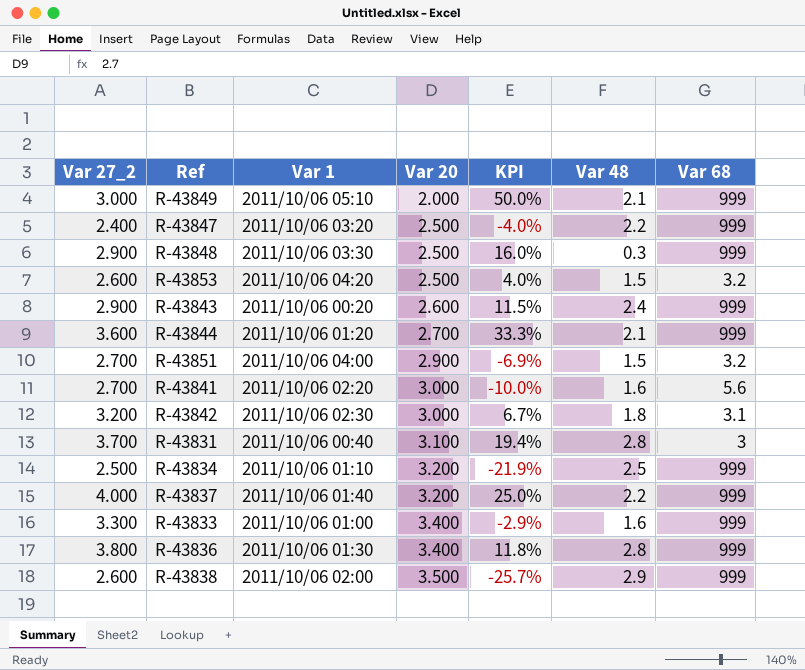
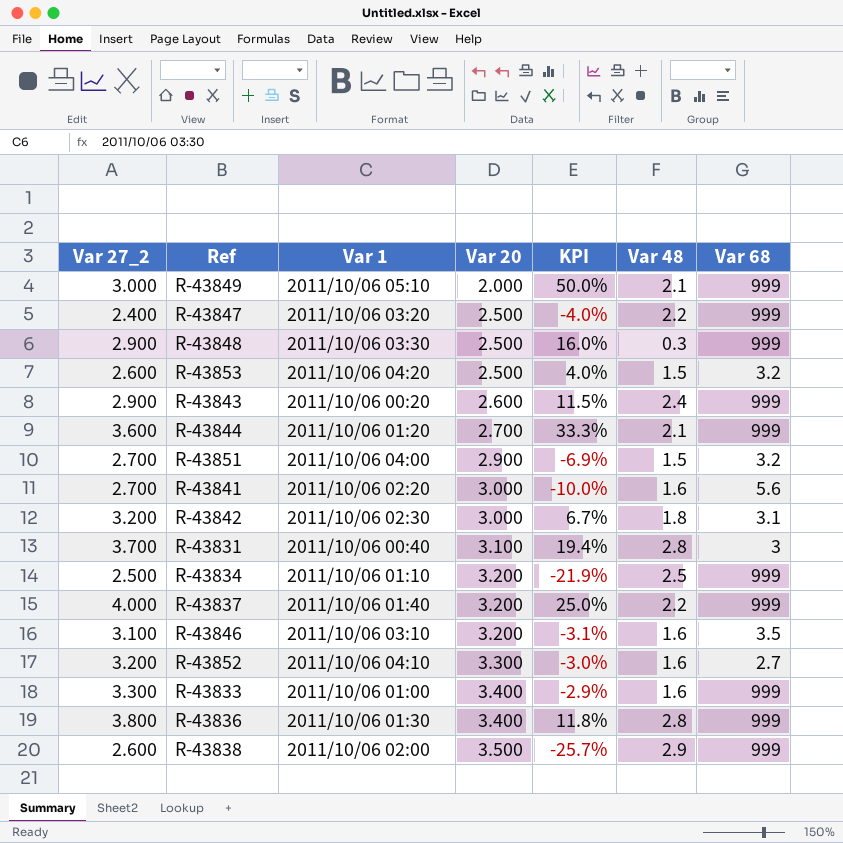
row R-43846: none -> 3.100 | 2011/10/06 03:10 | 3.200 | -3.1% | 1.6 | 3.5
row R-43852: none -> 3.200 | 2011/10/06 04:10 | 3.300 | -3.0% | 1.6 | 2.7

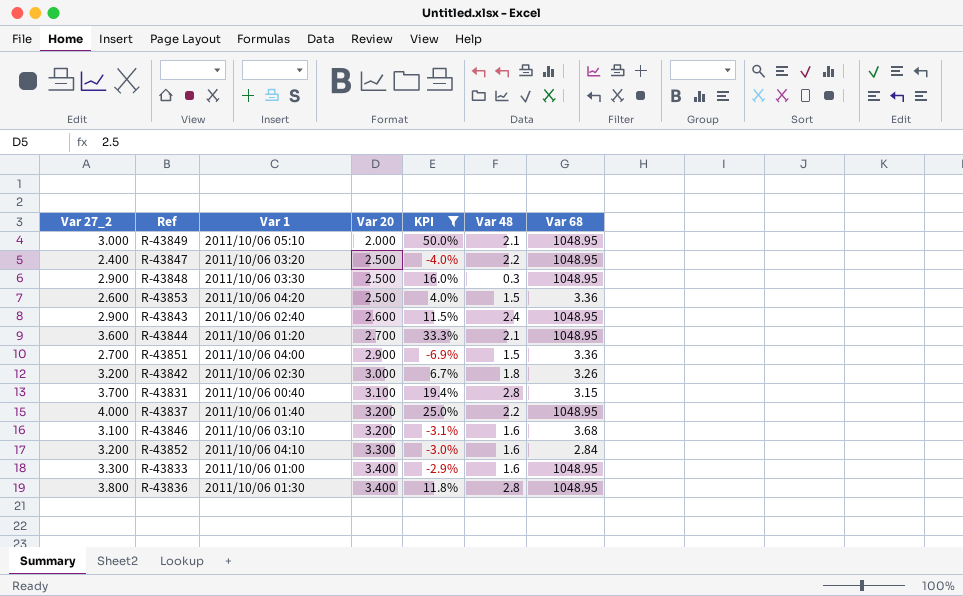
filter: none -> KPI >= -6.9%
R-43849 | Var 68: 999 -> 1048.95
R-43847 | Var 68: 999 -> 1048.95
R-43848 | Var 68: 999 -> 1048.95
R-43853 | Var 68: 3.2 -> 3.36
R-43843 | Var 1: 2011/10/06 00:20 -> 2011/10/06 02:40
R-43843 | Var 68: 999 -> 1048.95
R-43844 | Var 68: 999 -> 1048.95
R-43851 | Var 68: 3.2 -> 3.36
R-43842 | Var 68: 3.1 -> 3.26
R-43831 | Var 68: 3 -> 3.15
R-43837 | Var 68: 999 -> 1048.95
R-43846 | Var 68: 3.5 -> 3.68
R-43852 | Var 68: 2.7 -> 2.84
R-43833 | Var 68: 999 -> 1048.95
R-43836 | Var 68: 999 -> 1048.95

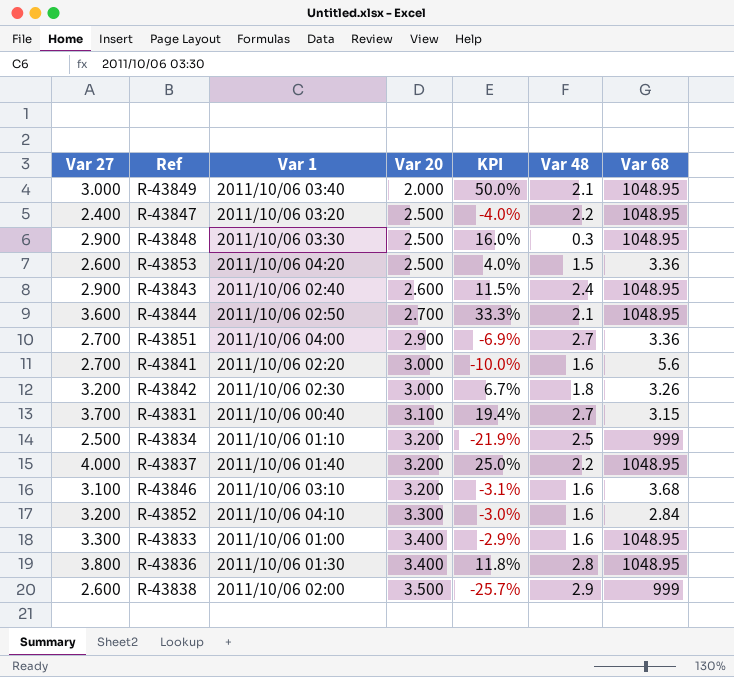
filter: KPI >= -6.9% -> none
column name: Var 27_2 -> Var 27
R-43849 | Var 1: 2011/10/06 05:10 -> 2011/10/06 03:40
R-43844 | Var 1: 2011/10/06 01:20 -> 2011/10/06 02:50
R-43851 | Var 48: 1.5 -> 2.7
R-43831 | Var 48: 2.8 -> 2.7

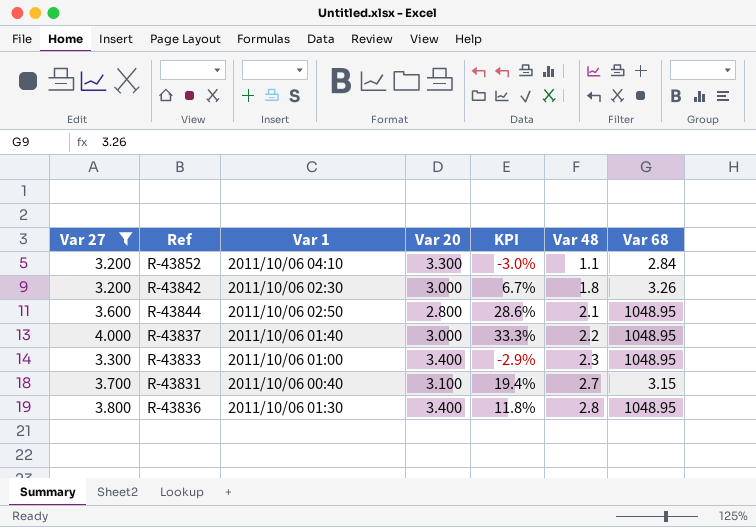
filter: none -> Var 27 >= 3.200
row order: Var 20 ascending -> Var 48 ascending
R-43852 | Var 48: 1.6 -> 1.1
R-43844 | Var 20: 2.700 -> 2.800
R-43844 | KPI: 33.3% -> 28.6%
R-43837 | Var 20: 3.200 -> 3.000
R-43837 | KPI: 25.0% -> 33.3%
R-43833 | Var 48: 1.6 -> 2.3

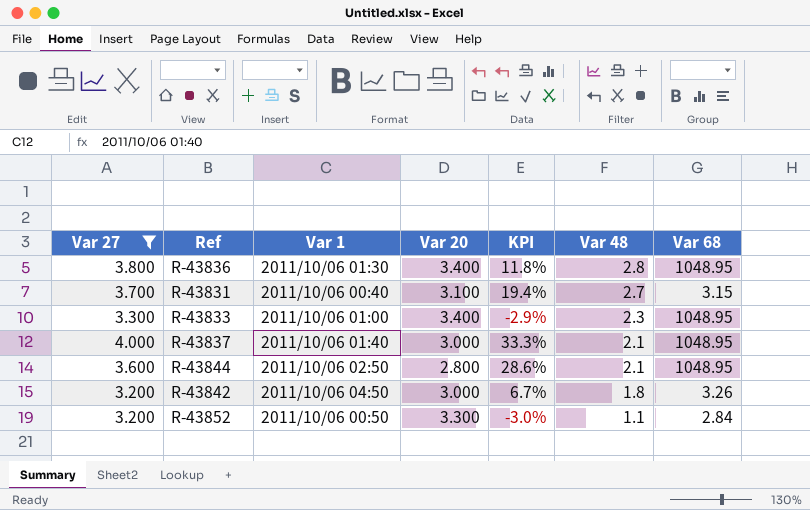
row order: Var 48 ascending -> Var 48 descending
R-43837 | Var 48: 2.2 -> 2.1
R-43842 | Var 1: 2011/10/06 02:30 -> 2011/10/06 04:50
R-43852 | Var 1: 2011/10/06 04:10 -> 2011/10/06 00:50

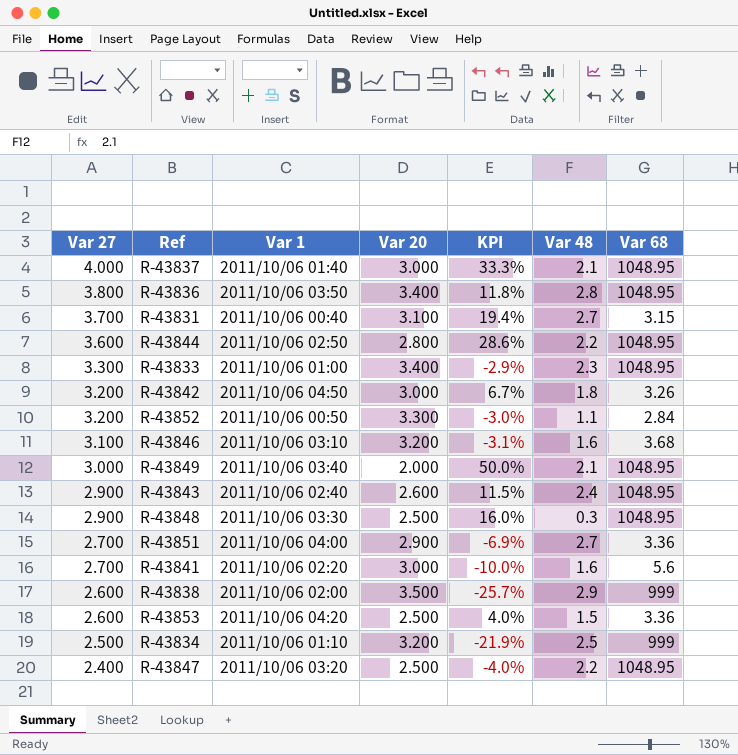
filter: Var 27 >= 3.200 -> none
row order: Var 48 descending -> Var 27 descending
R-43836 | Var 1: 2011/10/06 01:30 -> 2011/10/06 03:50
R-43844 | Var 48: 2.1 -> 2.2

